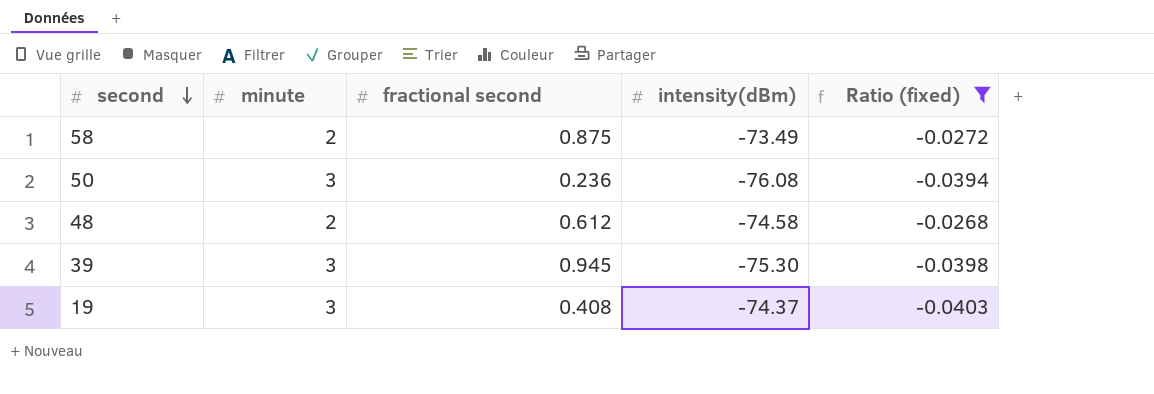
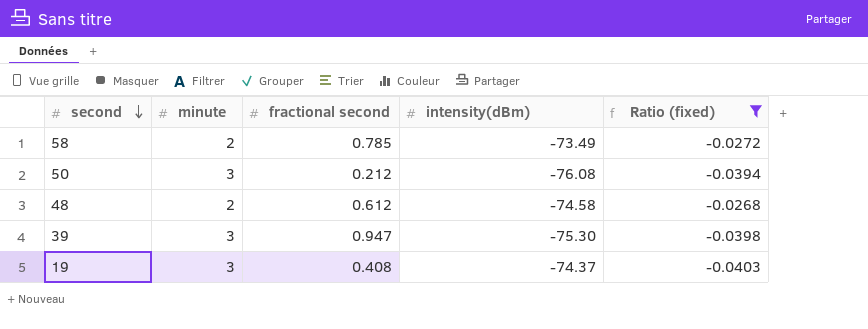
58 | fractional second: 0.875 -> 0.785
50 | fractional second: 0.236 -> 0.212
39 | fractional second: 0.945 -> 0.947

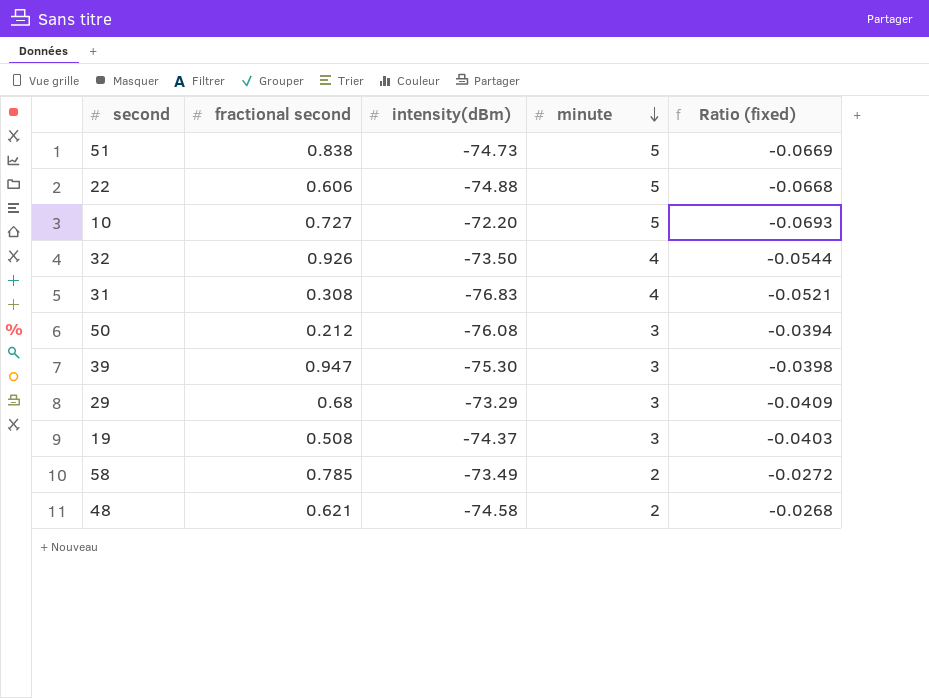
filter: Ratio (fixed) >= -0.0403 -> none
row order: second descending -> minute descending
column minute | position: 2 -> 4
19 | fractional second: 0.408 -> 0.508
48 | fractional second: 0.612 -> 0.621

